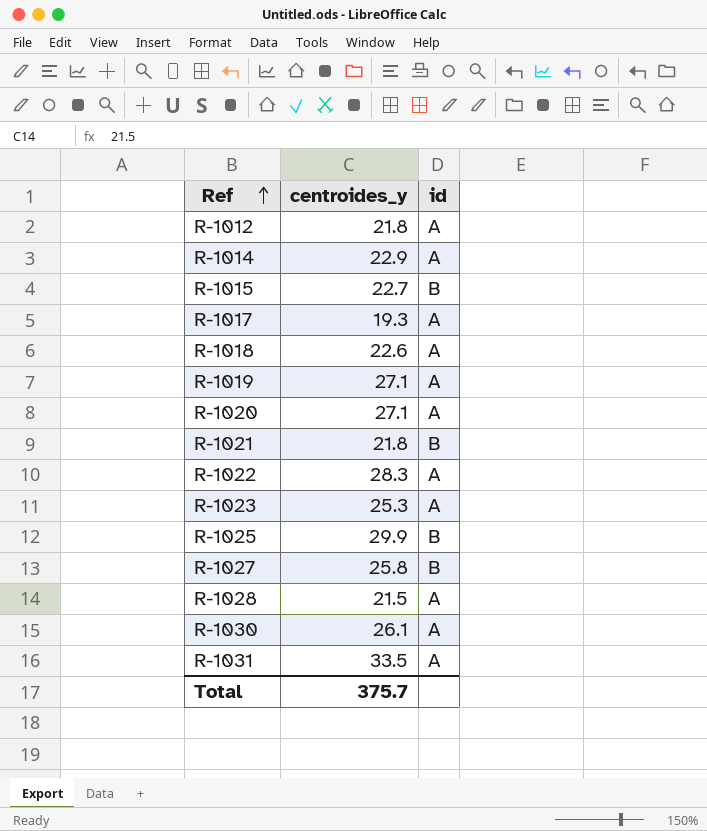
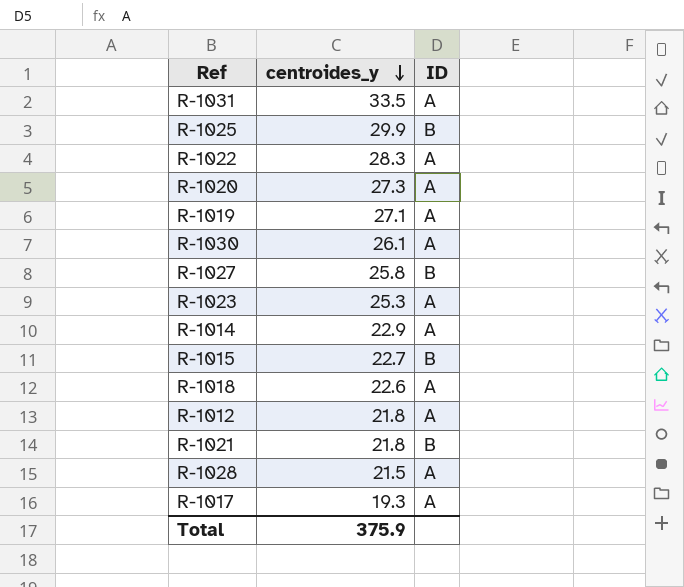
row order: Ref ascending -> centroides_y descending
column name: id -> ID
R-1020 | centroides_y: 27.1 -> 27.3
Total | centroides_y: 375.7 -> 375.9

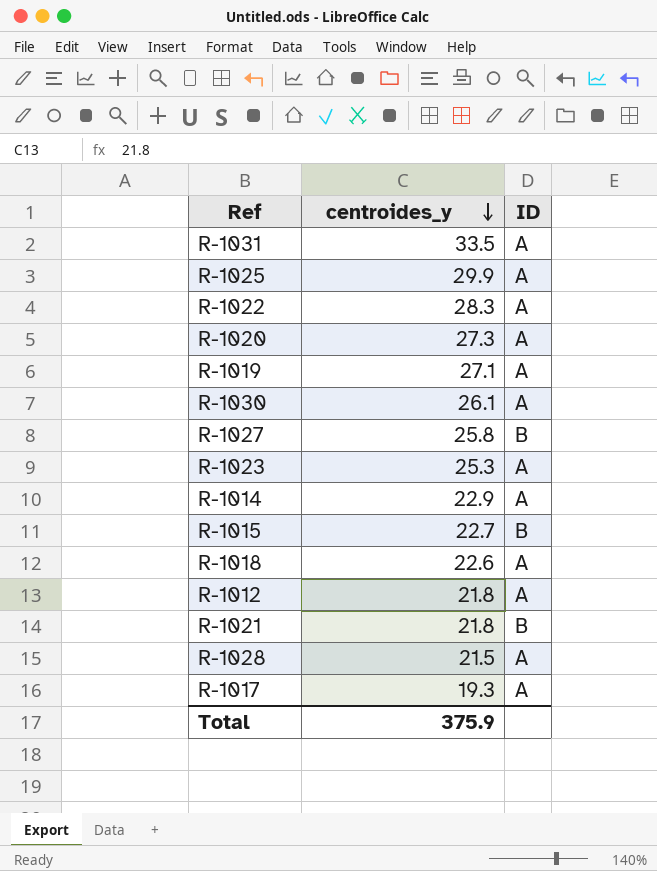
R-1025 | ID: B -> A

